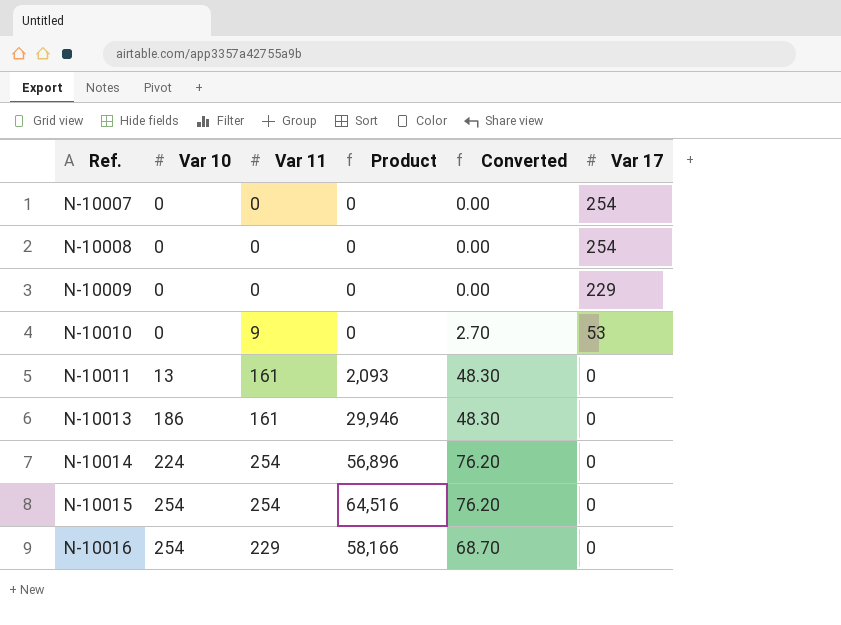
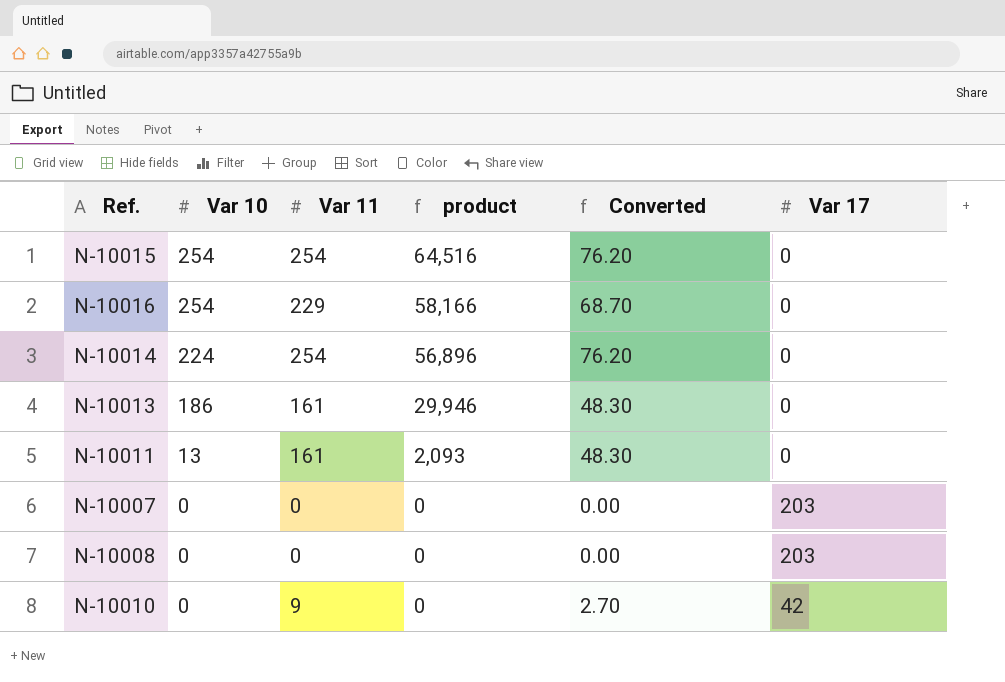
row order: Ref. ascending -> Var 10 descending
column name: Product -> product
row N-10009: 0 | 0 | 0 | 0.00 | 229 -> none
N-10007 | Var 17: 254 -> 203
N-10008 | Var 17: 254 -> 203
N-10010 | Var 17: 53 -> 42

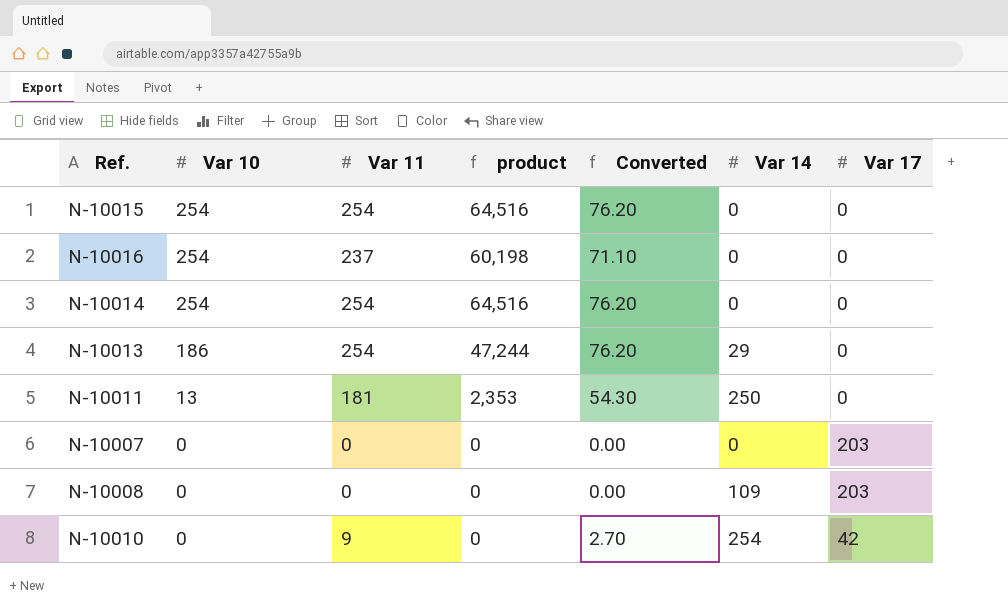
column Var 14 | position: none -> 6
N-10016 | Var 11: 229 -> 237
N-10016 | product: 58,166 -> 60,198
N-10016 | Converted: 68.70 -> 71.10
N-10014 | Var 10: 224 -> 254
N-10014 | product: 56,896 -> 64,516
N-10013 | Var 11: 161 -> 254
N-10013 | product: 29,946 -> 47,244
N-10013 | Converted: 48.30 -> 76.20
N-10011 | Var 11: 161 -> 181
N-10011 | product: 2,093 -> 2,353
N-10011 | Converted: 48.30 -> 54.30

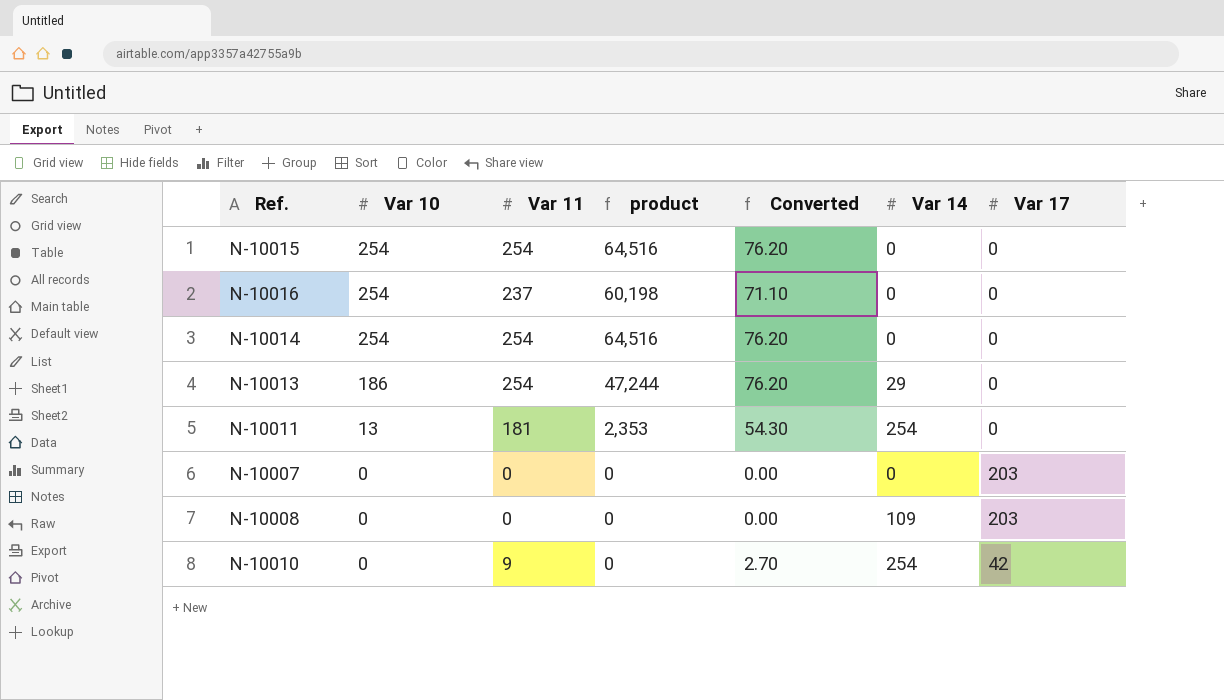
N-10011 | Var 14: 250 -> 254

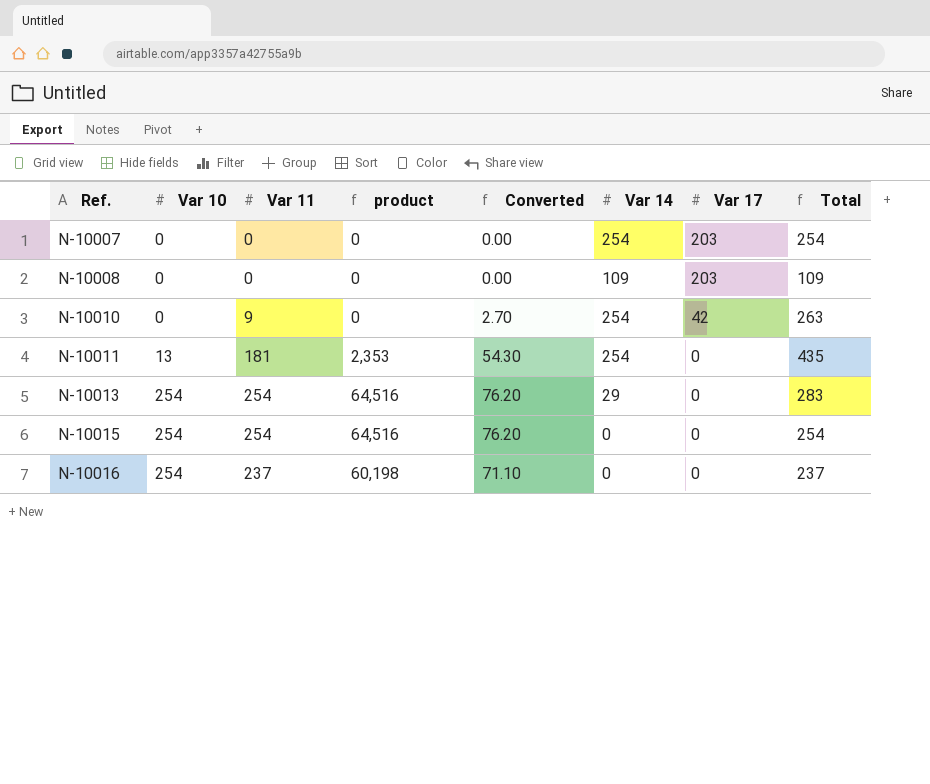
row order: Var 10 descending -> Ref. ascending
column Total | formula: none -> [Var 11] + [Var 14]
row N-10014: 254 | 254 | 64,516 | 76.20 | 0 | 0 -> none
N-10007 | Var 14: 0 -> 254
N-10013 | Var 10: 186 -> 254
N-10013 | product: 47,244 -> 64,516

